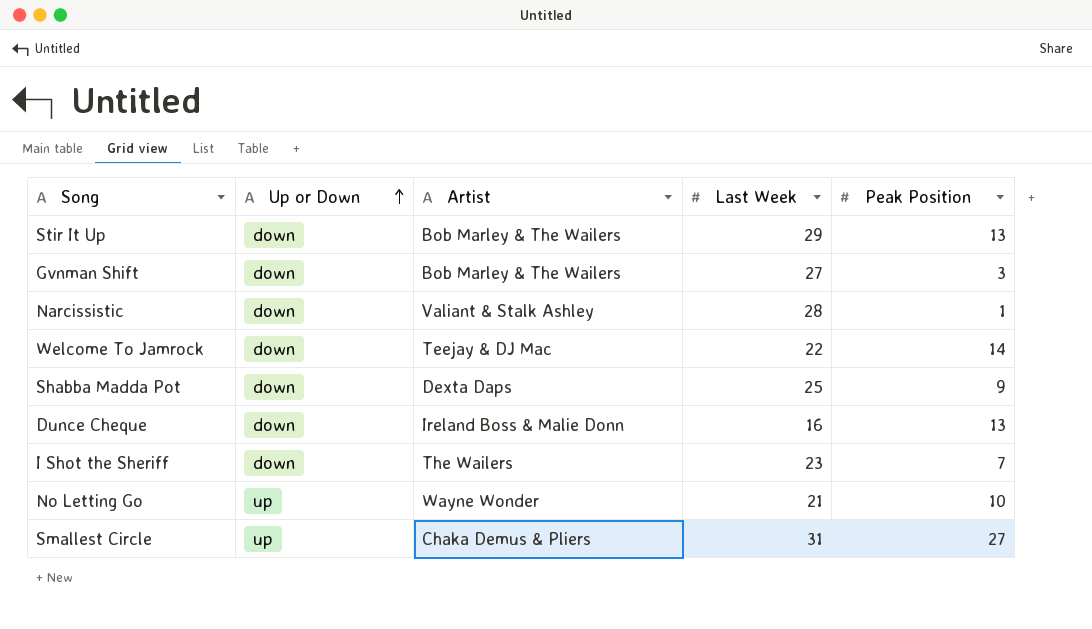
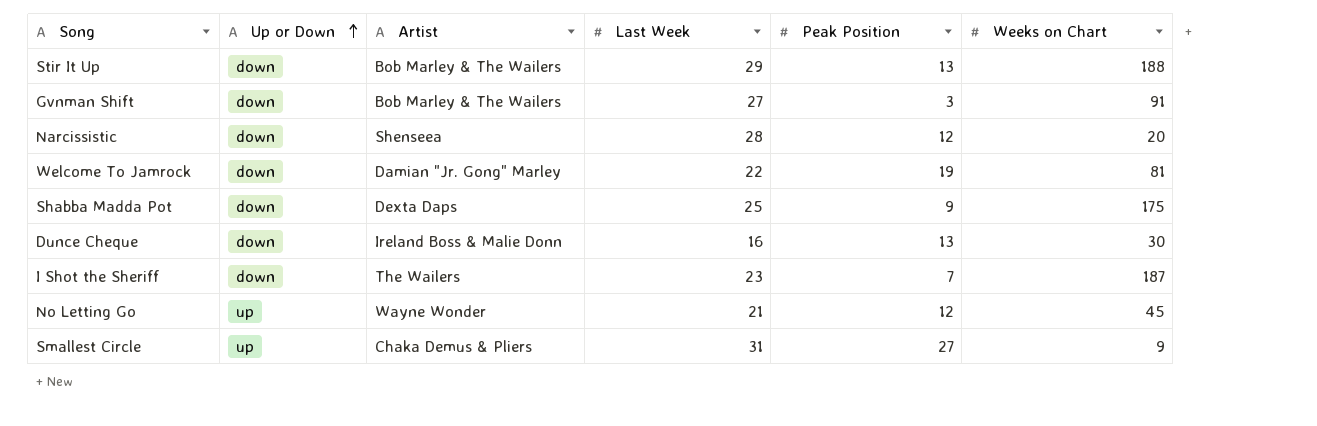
column Weeks on Chart | position: none -> 6
Narcissistic | Artist: Valiant & Stalk Ashley -> Shenseea
Narcissistic | Peak Position: 1 -> 12
Welcome To Jamrock | Artist: Teejay & DJ Mac -> Damian "Jr. Gong" Marley
Welcome To Jamrock | Peak Position: 14 -> 19
No Letting Go | Peak Position: 10 -> 12

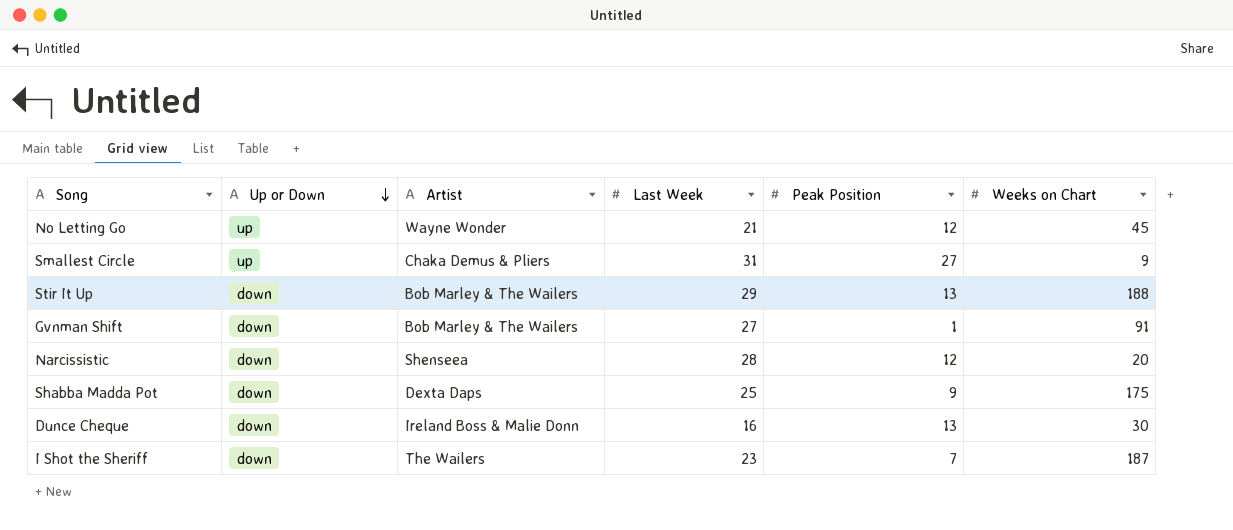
row order: Up or Down ascending -> Up or Down descending
row Welcome To Jamrock: down | Damian "Jr. Gong" Marley | 22 | 19 | 81 -> none
Gvnman Shift | Peak Position: 3 -> 1

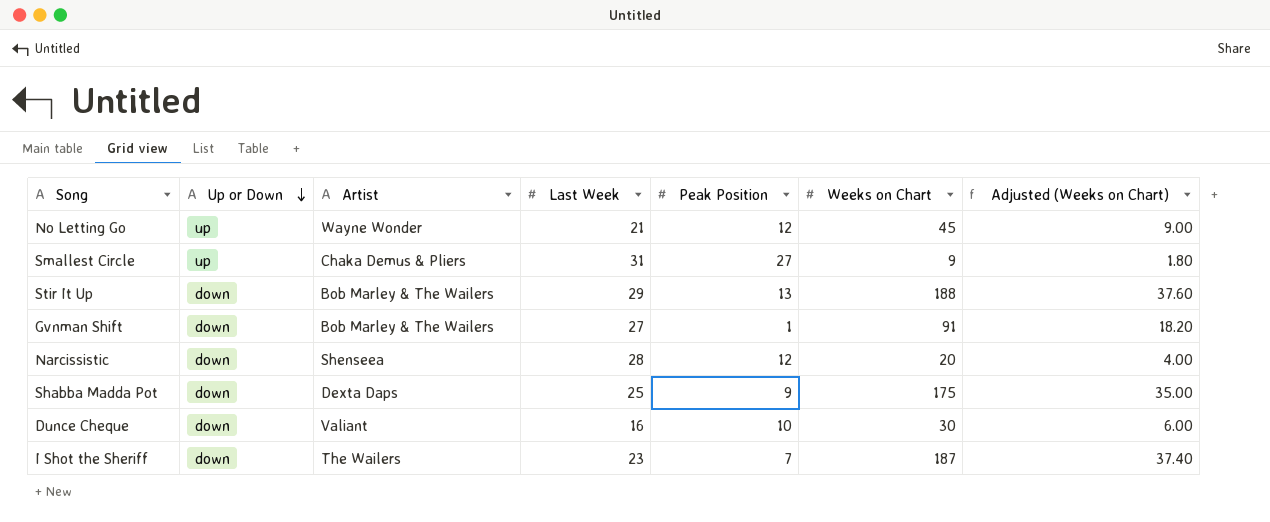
column Adjusted (Weeks on Chart) | formula: none -> [Weeks on Chart] * 0.2
Dunce Cheque | Artist: Ireland Boss & Malie Donn -> Valiant
Dunce Cheque | Peak Position: 13 -> 10

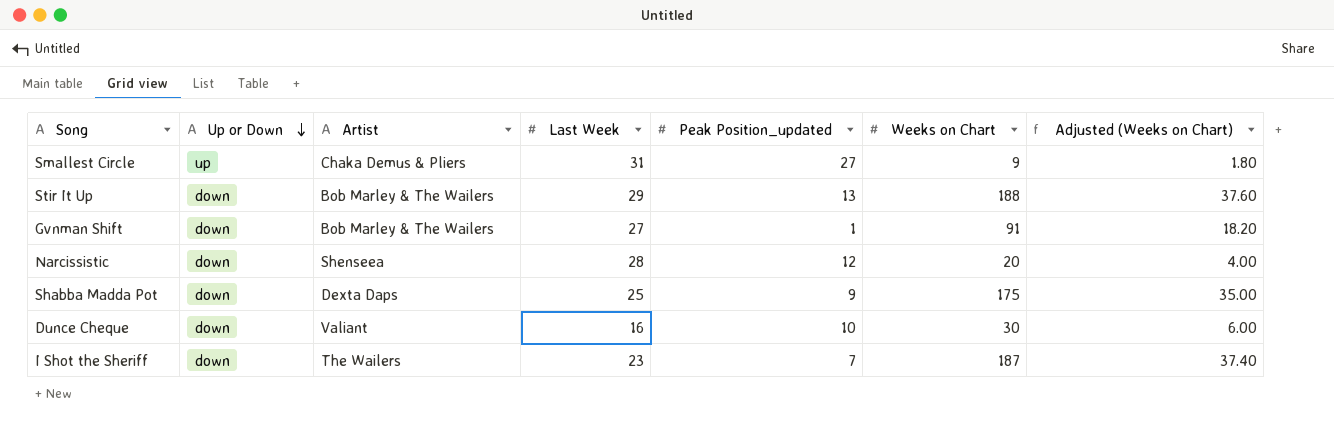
column name: Peak Position -> Peak Position_updated
row No Letting Go: up | Wayne Wonder | 21 | 12 | 45 | 9.00 -> none

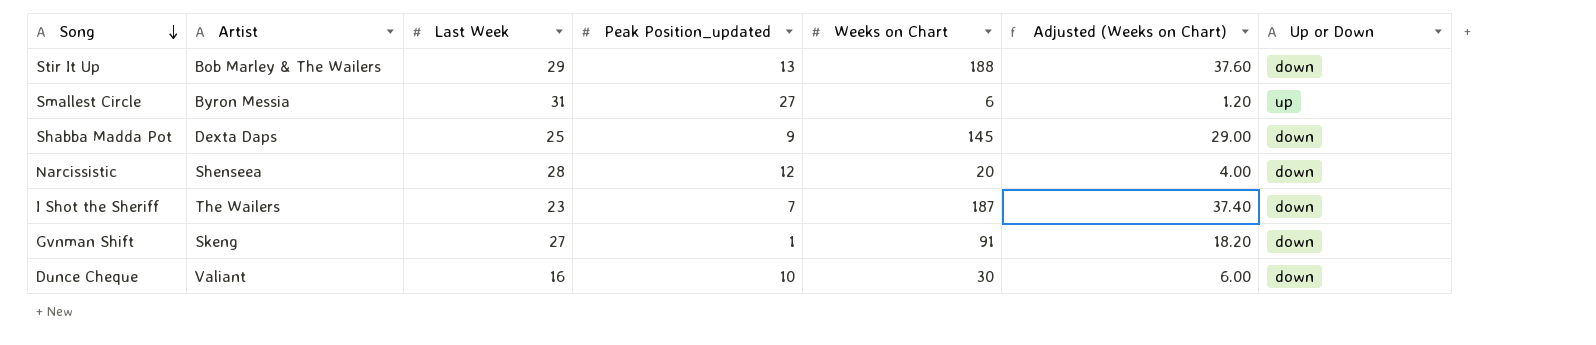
row order: Up or Down descending -> Song descending
column Up or Down | position: 2 -> 7
Smallest Circle | Artist: Chaka Demus & Pliers -> Byron Messia
Smallest Circle | Weeks on Chart: 9 -> 6
Smallest Circle | Adjusted (Weeks on Chart): 1.80 -> 1.20
Shabba Madda Pot | Weeks on Chart: 175 -> 145
Shabba Madda Pot | Adjusted (Weeks on Chart): 35.00 -> 29.00
Gvnman Shift | Artist: Bob Marley & The Wailers -> Skeng

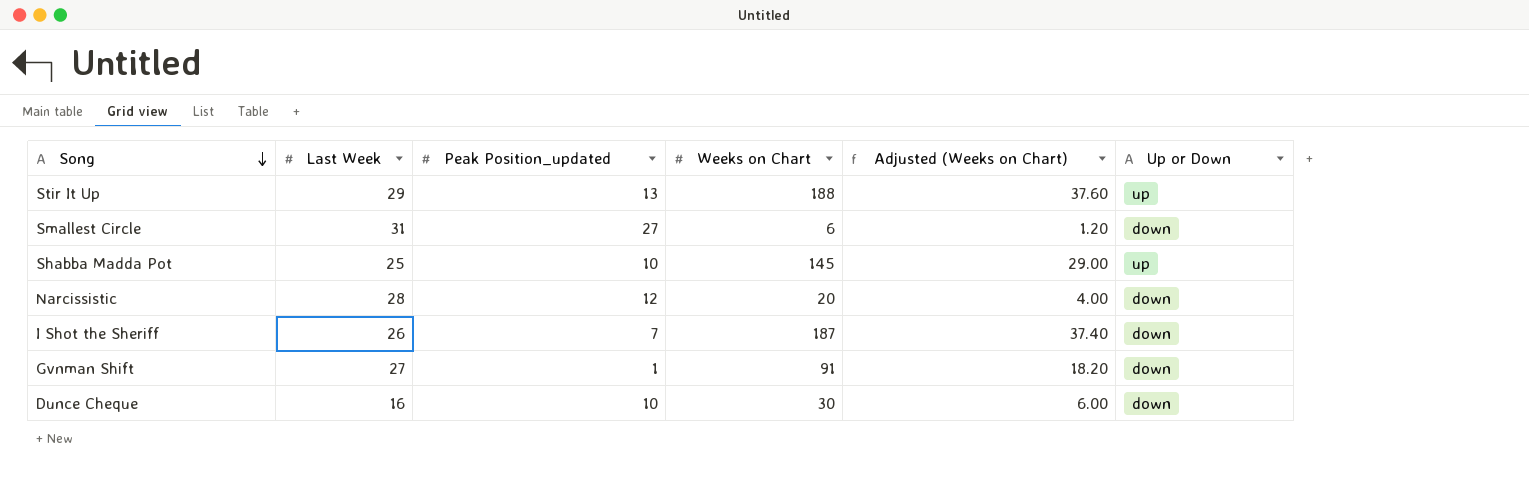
column Artist | position: 2 -> none
Stir It Up | Up or Down: down -> up
Smallest Circle | Up or Down: up -> down
Shabba Madda Pot | Peak Position_updated: 9 -> 10
Shabba Madda Pot | Up or Down: down -> up
I Shot the Sheriff | Last Week: 23 -> 26

